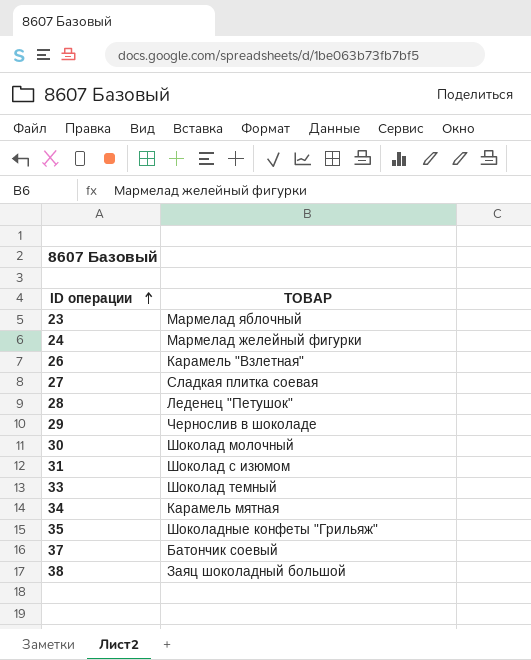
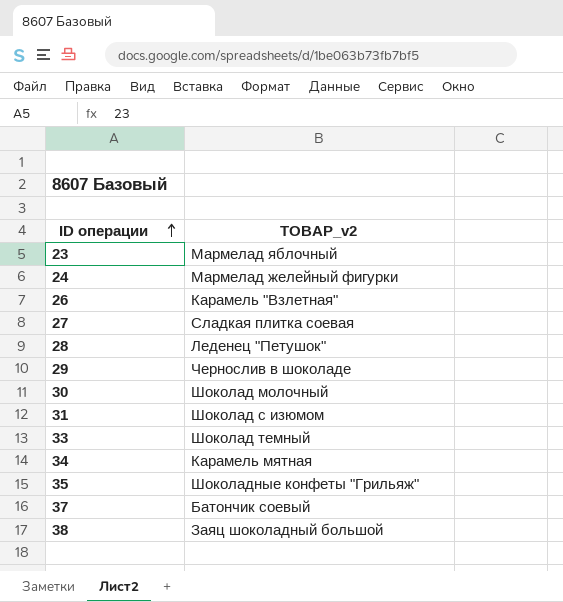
column name: ТОВАР -> ТОВАР_v2

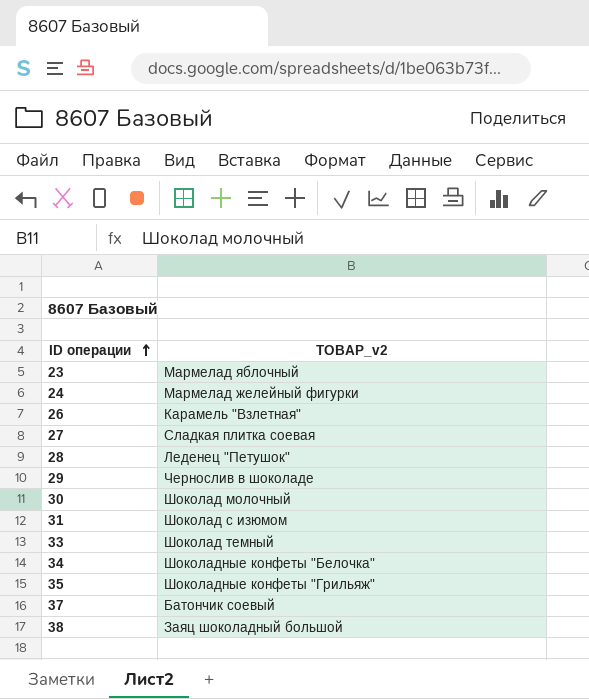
34 | ТОВАР_v2: Карамель мятная -> Шоколадные конфеты "Белочка"

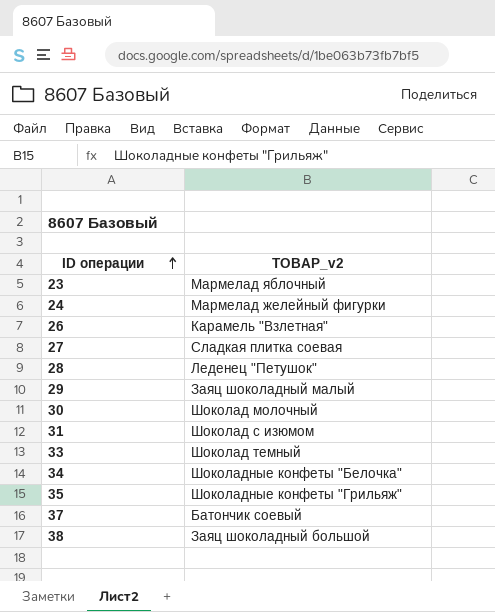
29 | ТОВАР_v2: Чернослив в шоколаде -> Заяц шоколадный малый

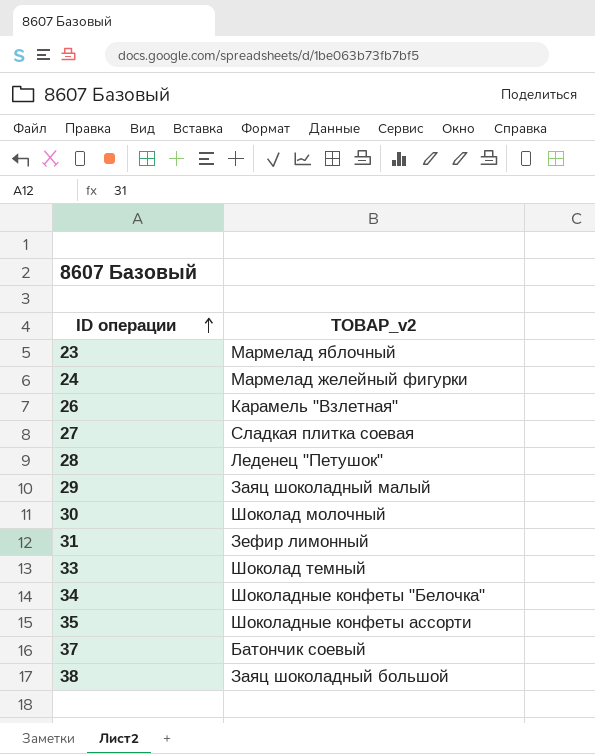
31 | ТОВАР_v2: Шоколад с изюмом -> Зефир лимонный
35 | ТОВАР_v2: Шоколадные конфеты "Грильяж" -> Шоколадные конфеты ассорти

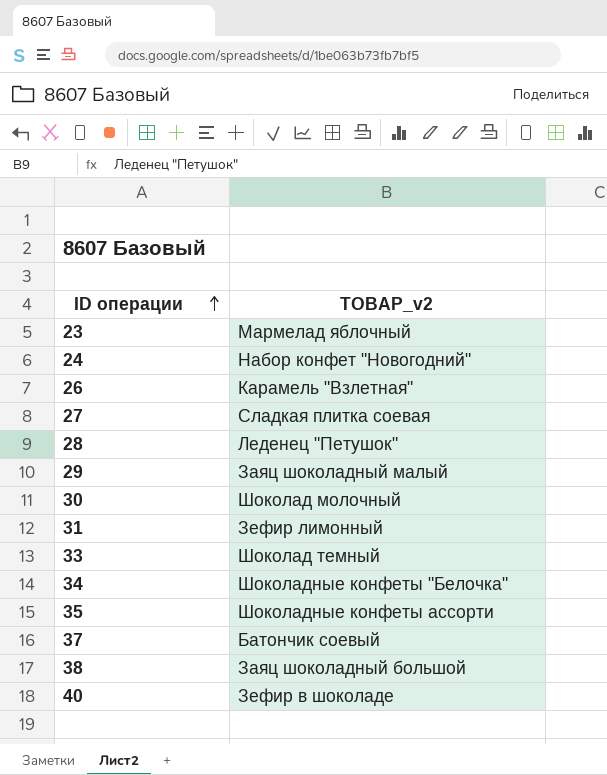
24 | ТОВАР_v2: Мармелад желейный фигурки -> Набор конфет "Новогодний"
row 40: none -> Зефир в шоколаде

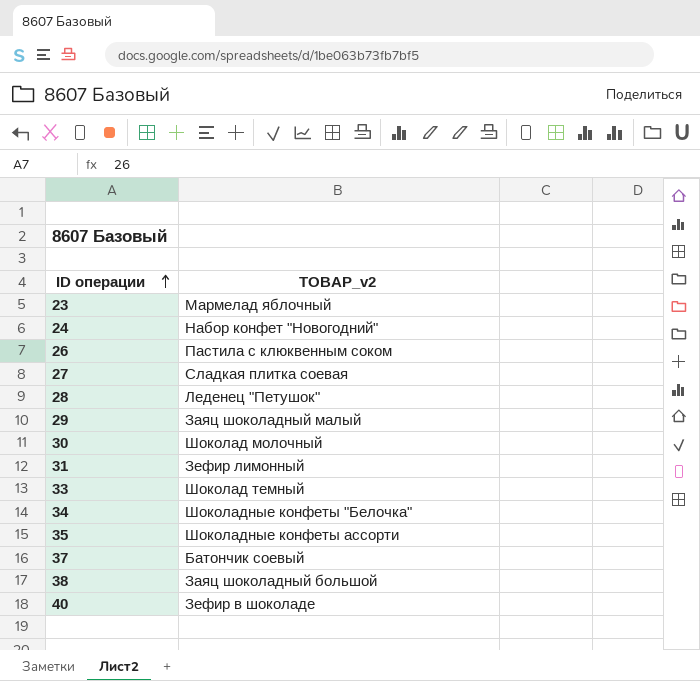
26 | ТОВАР_v2: Карамель "Взлетная" -> Пастила с клюквенным соком

